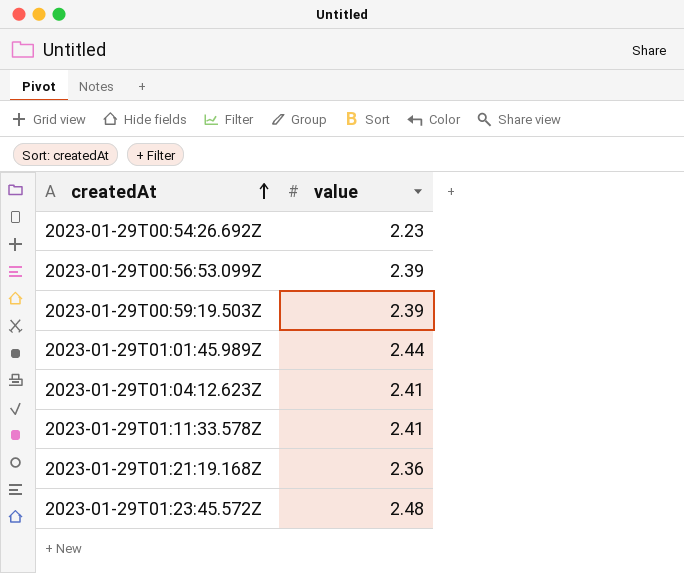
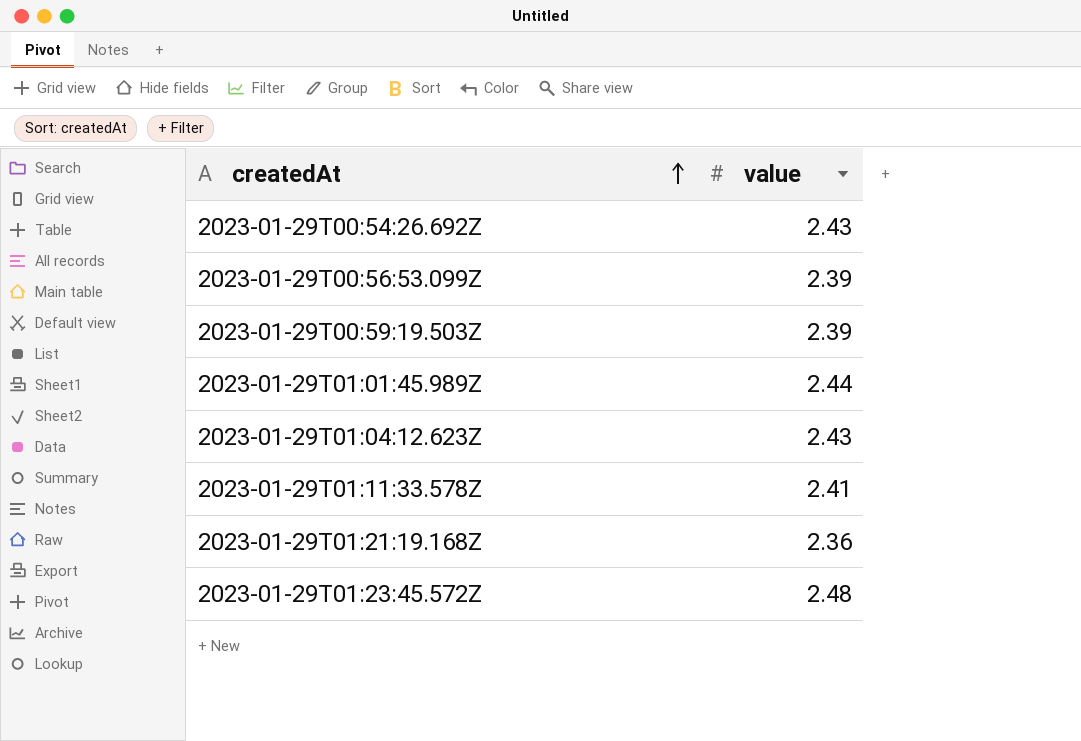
2023-01-29T00:54:26.692Z | value: 2.23 -> 2.43
2023-01-29T01:04:12.623Z | value: 2.41 -> 2.43

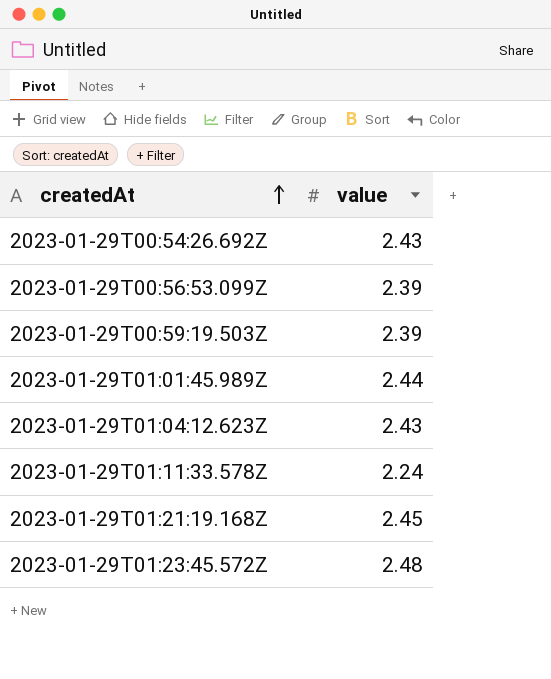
2023-01-29T01:11:33.578Z | value: 2.41 -> 2.24
2023-01-29T01:21:19.168Z | value: 2.36 -> 2.45

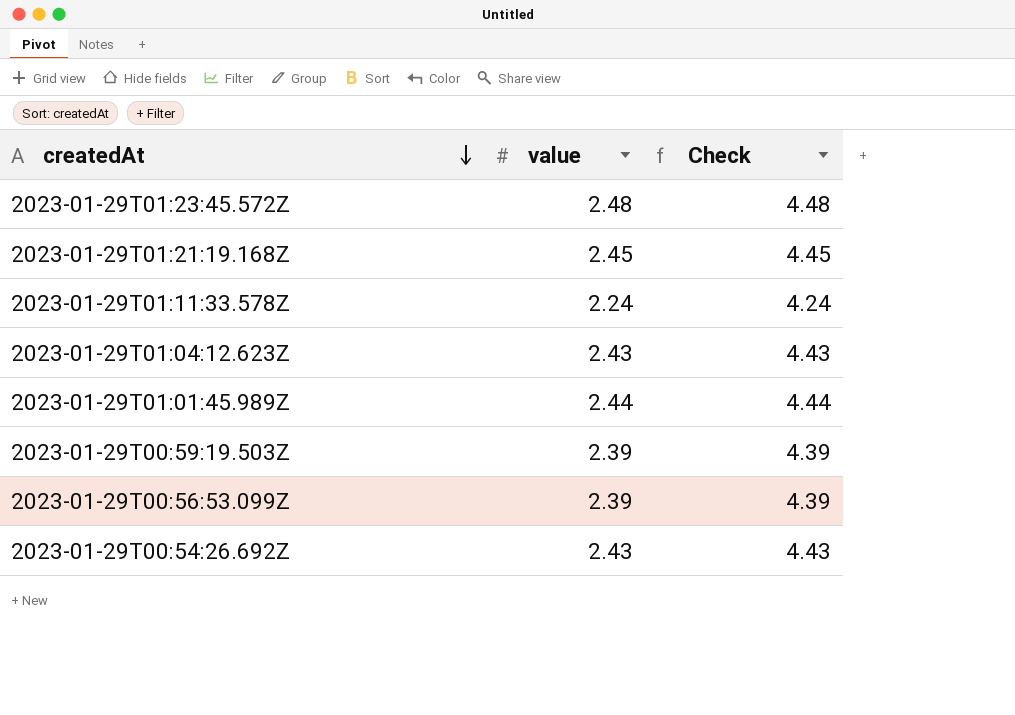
row order: createdAt ascending -> createdAt descending
column Check | formula: none -> [value] + 2

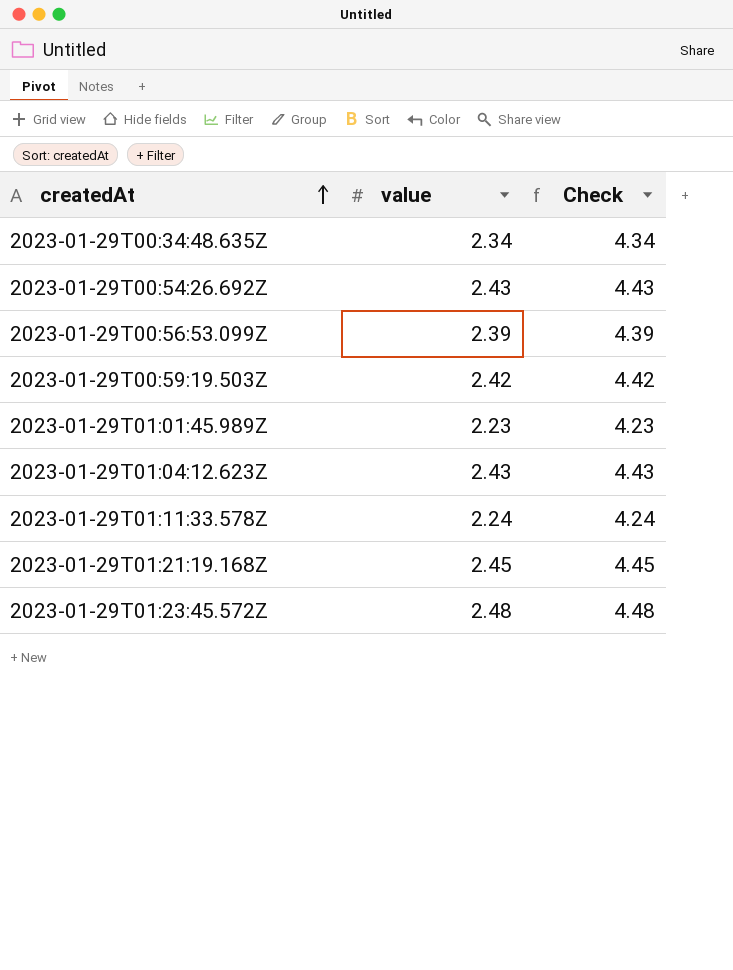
row order: createdAt descending -> createdAt ascending
row 2023-01-29T00:34:48.635Z: none -> 2.34 | 4.34
2023-01-29T00:59:19.503Z | value: 2.39 -> 2.42
2023-01-29T00:59:19.503Z | Check: 4.39 -> 4.42
2023-01-29T01:01:45.989Z | value: 2.44 -> 2.23
2023-01-29T01:01:45.989Z | Check: 4.44 -> 4.23

